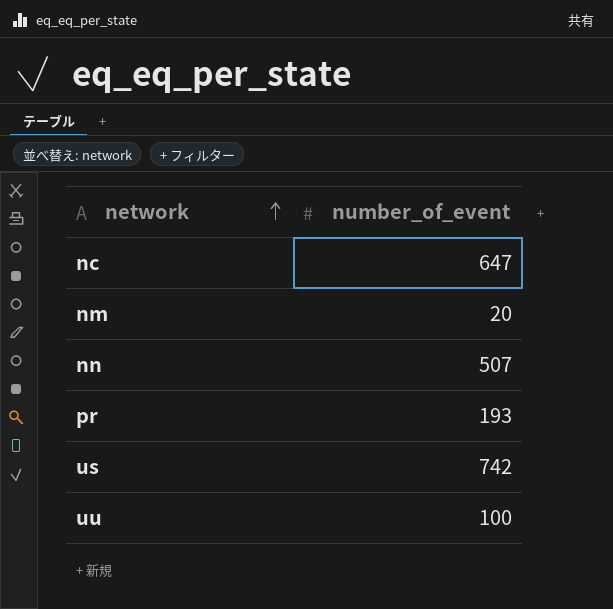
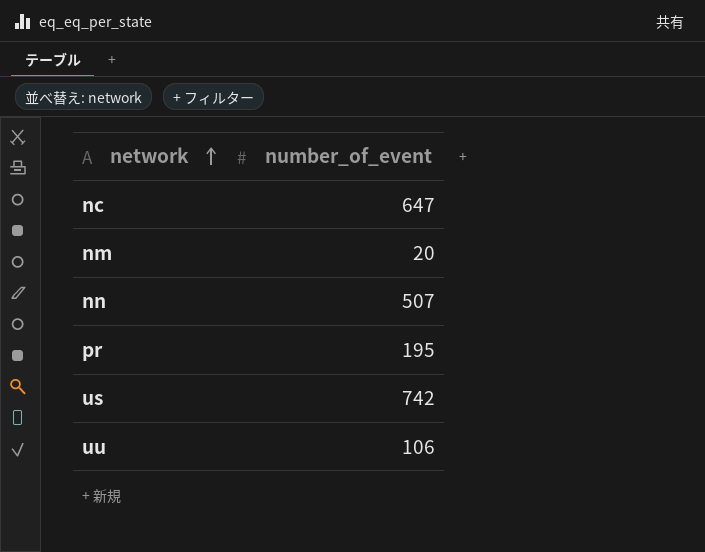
pr | number_of_event: 193 -> 195
uu | number_of_event: 100 -> 106

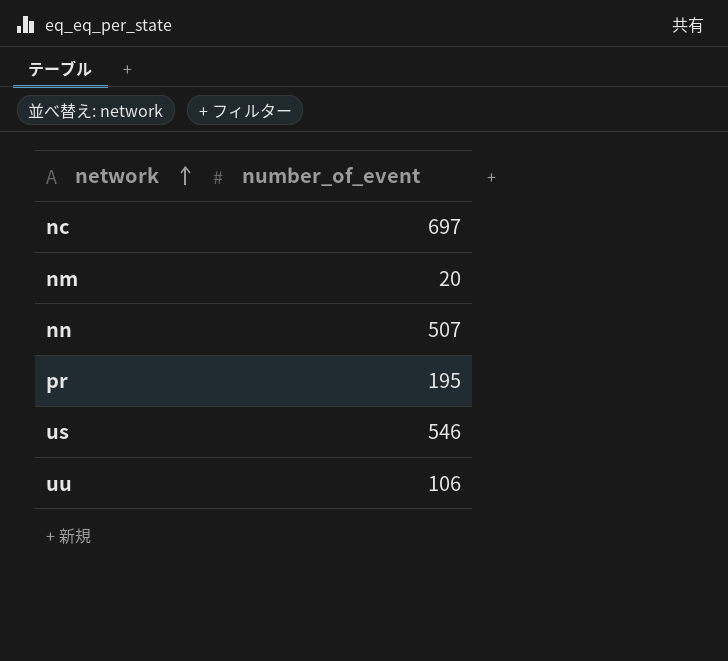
nc | number_of_event: 647 -> 697
us | number_of_event: 742 -> 546

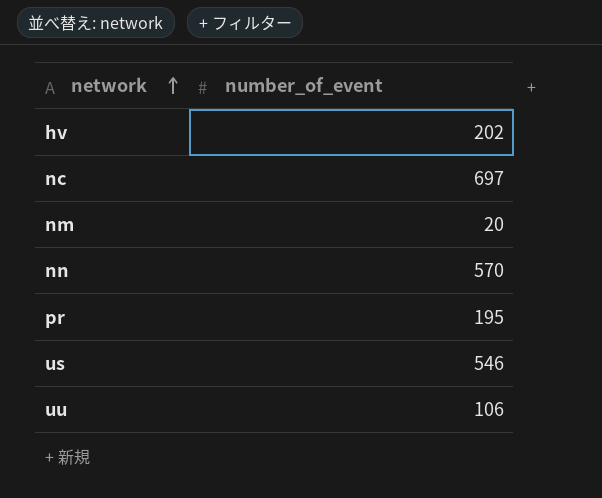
row hv: none -> 202
nn | number_of_event: 507 -> 570

